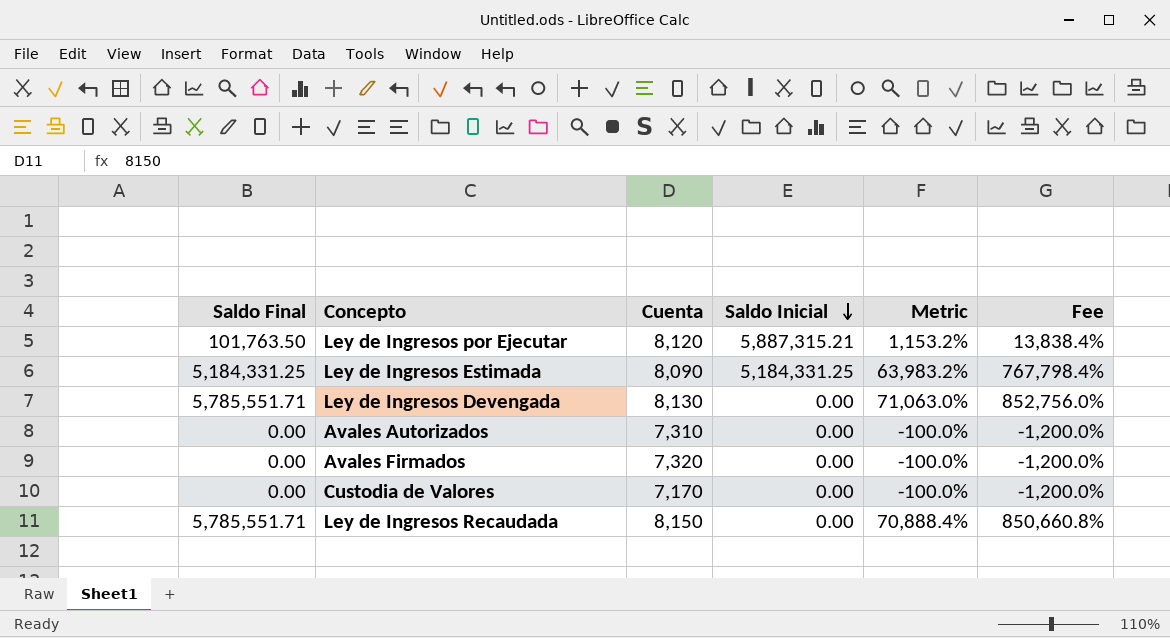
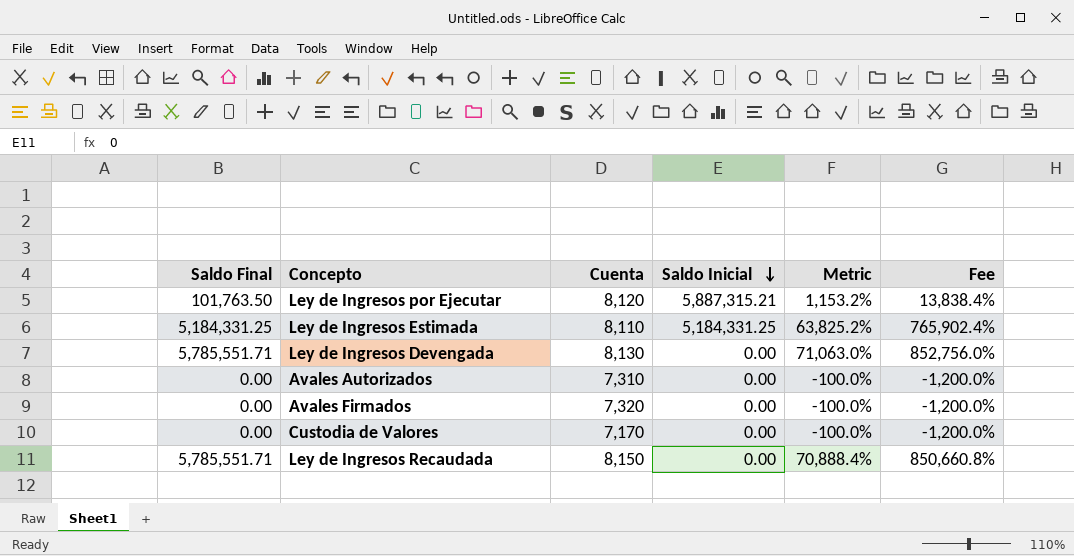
Ley de Ingresos Estimada | Cuenta: 8,090 -> 8,110
Ley de Ingresos Estimada | Metric: 63,983.2% -> 63,825.2%
Ley de Ingresos Estimada | Fee: 767,798.4% -> 765,902.4%

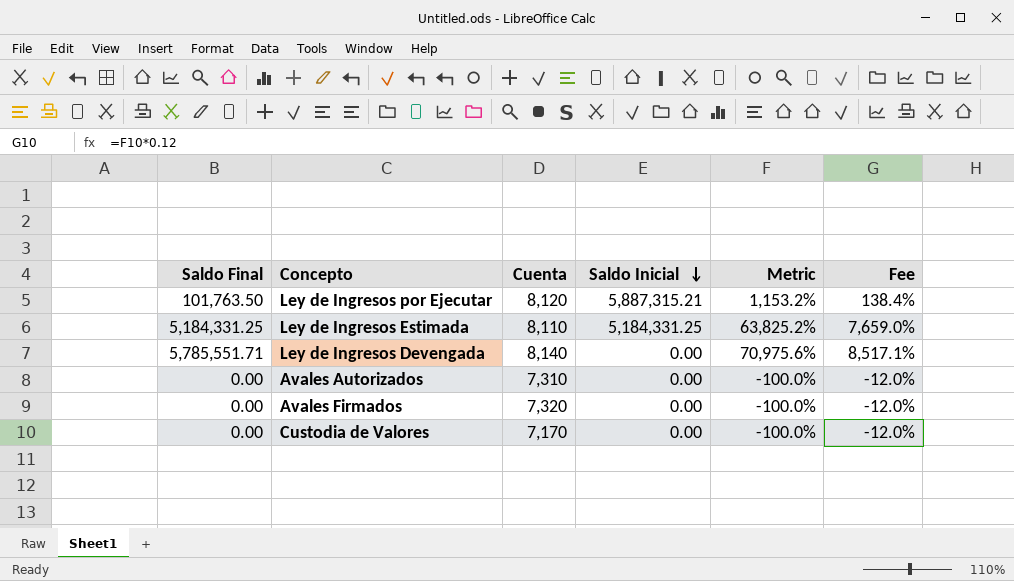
column Fee | formula: [Metric] * 12 -> [Metric] * 0.12
row Ley de Ingresos Recaudada: 5,785,551.71 | 8,150 | 0.00 | 70,888.4% | 850,660.8% -> none
Ley de Ingresos Devengada | Cuenta: 8,130 -> 8,140
Ley de Ingresos Devengada | Metric: 71,063.0% -> 70,975.6%

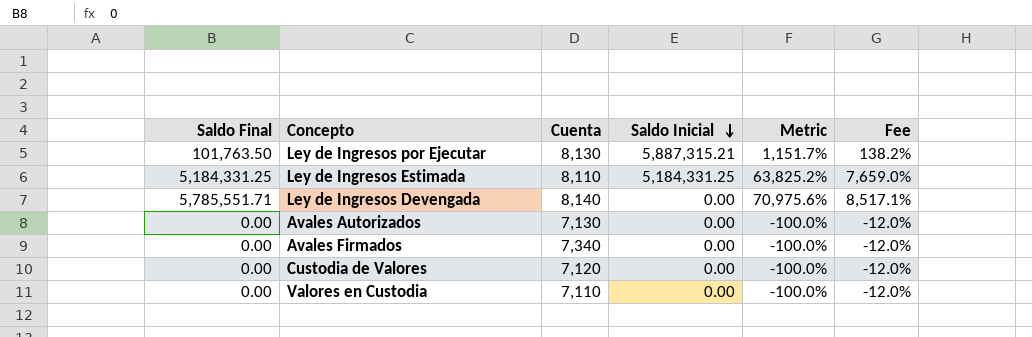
Ley de Ingresos por Ejecutar | Cuenta: 8,120 -> 8,130
Ley de Ingresos por Ejecutar | Metric: 1,153.2% -> 1,151.7%
Ley de Ingresos por Ejecutar | Fee: 138.4% -> 138.2%
Avales Autorizados | Cuenta: 7,310 -> 7,130
Avales Firmados | Cuenta: 7,320 -> 7,340
Custodia de Valores | Cuenta: 7,170 -> 7,120
row Valores en Custodia: none -> 0.00 | 7,110 | 0.00 | -100.0% | -12.0%

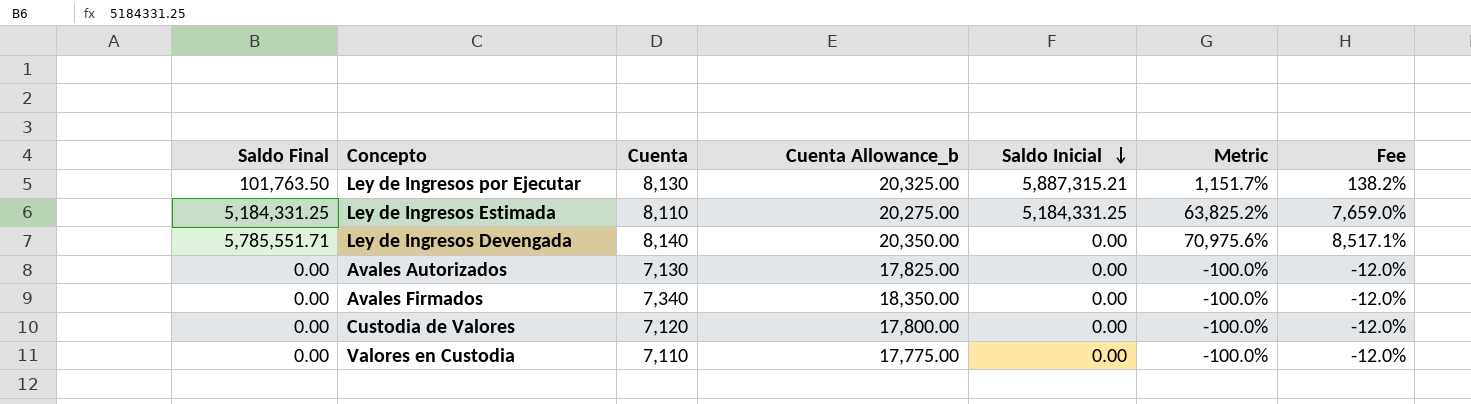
column Cuenta Allowance_b | formula: none -> [Cuenta] * 2.5

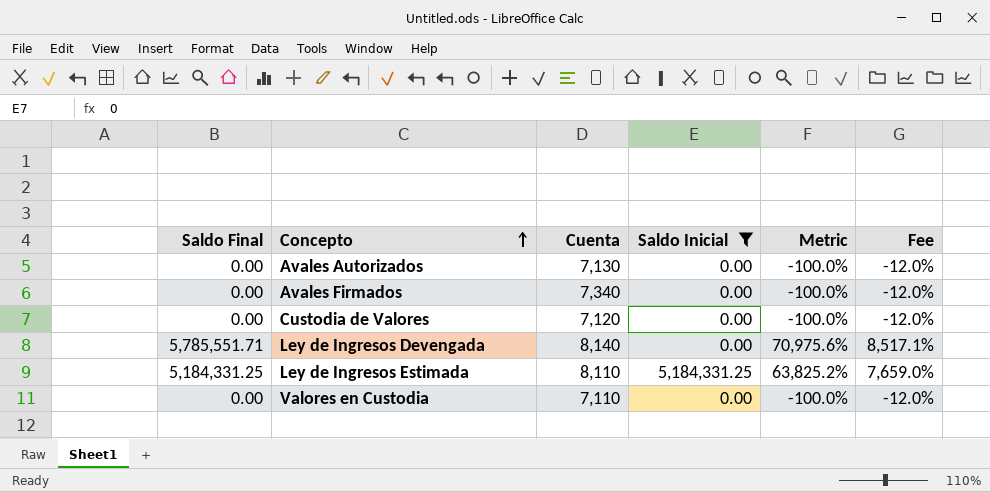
filter: none -> Saldo Inicial != 5,887,315.21
row order: Saldo Inicial descending -> Concepto ascending
column Cuenta Allowance_b | formula: [Cuenta] * 2.5 -> none

